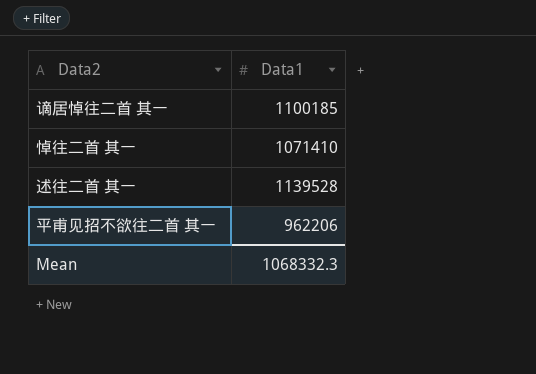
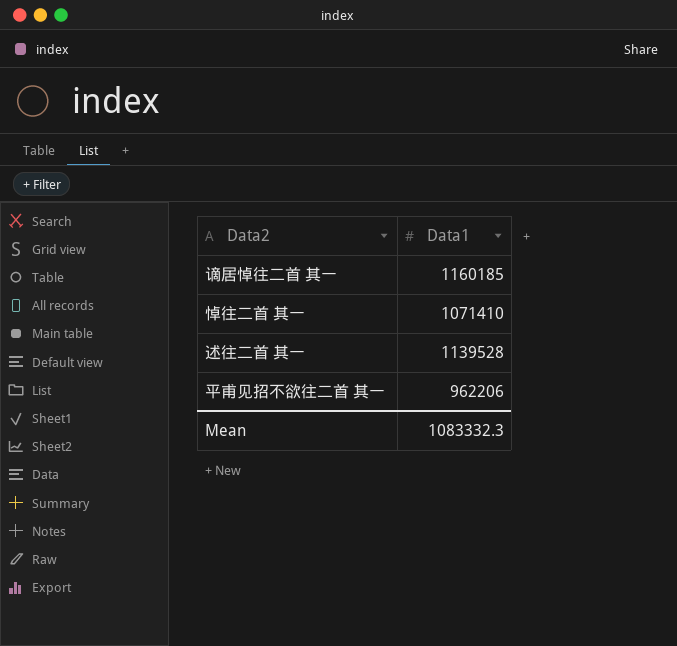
谪居悼往二首 其一 | Data1: 1100185 -> 1160185
Mean | Data1: 1068332.3 -> 1083332.3

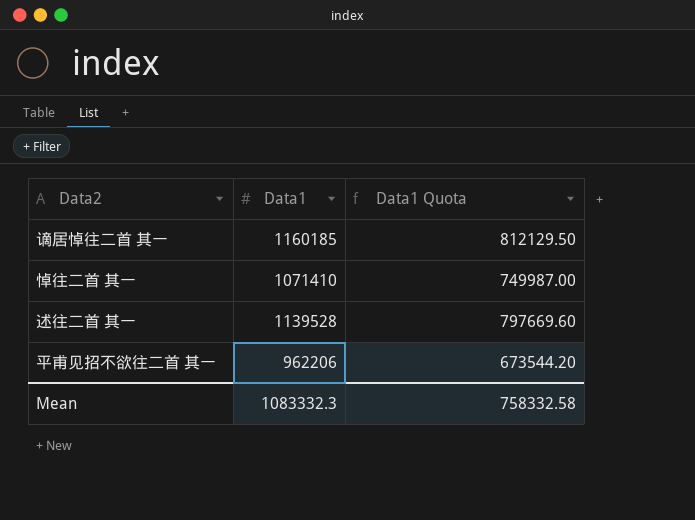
column Data1 Quota | formula: none -> [Data1] * 0.7

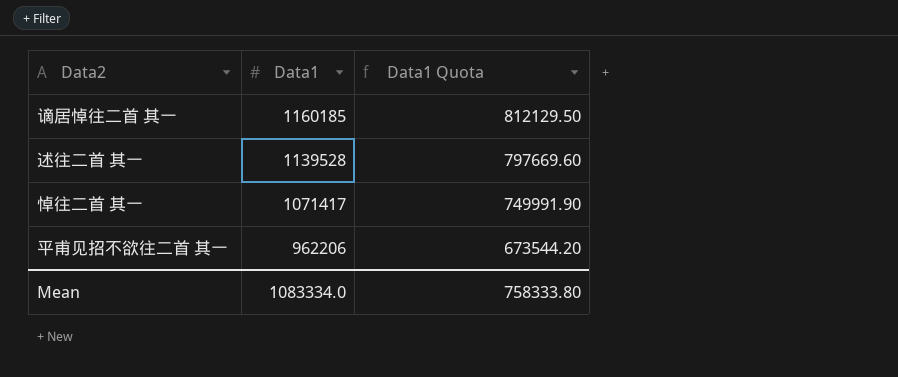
row order: none -> Data1 descending
悼往二首 其一 | Data1: 1071410 -> 1071417
悼往二首 其一 | Data1 Quota: 749987.00 -> 749991.90
Mean | Data1: 1083332.3 -> 1083334.0
Mean | Data1 Quota: 758332.58 -> 758333.80

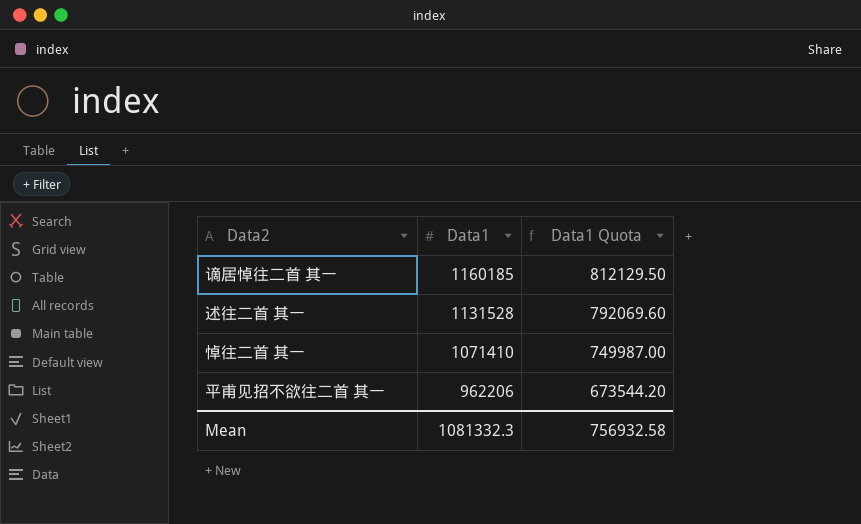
述往二首 其一 | Data1: 1139528 -> 1131528
述往二首 其一 | Data1 Quota: 797669.60 -> 792069.60
悼往二首 其一 | Data1: 1071417 -> 1071410
悼往二首 其一 | Data1 Quota: 749991.90 -> 749987.00
Mean | Data1: 1083334.0 -> 1081332.3
Mean | Data1 Quota: 758333.80 -> 756932.58

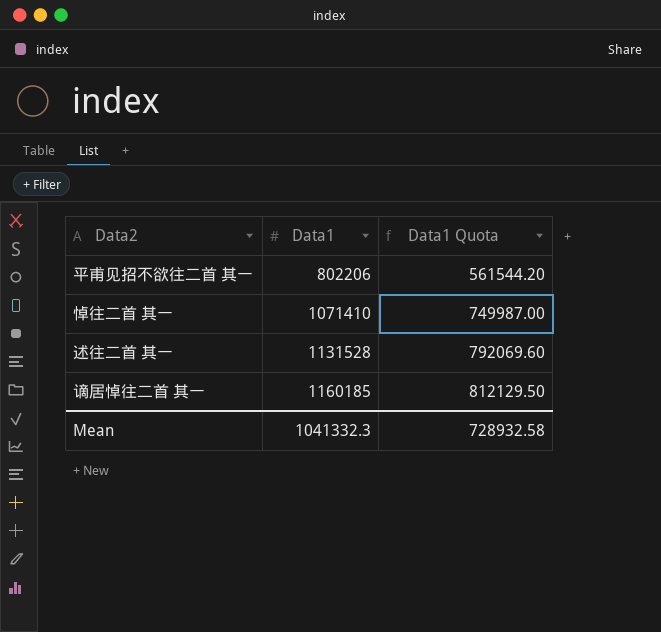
row order: Data1 descending -> Data1 ascending
平甫见招不欲往二首 其一 | Data1: 962206 -> 802206
平甫见招不欲往二首 其一 | Data1 Quota: 673544.20 -> 561544.20
Mean | Data1: 1081332.3 -> 1041332.3
Mean | Data1 Quota: 756932.58 -> 728932.58

